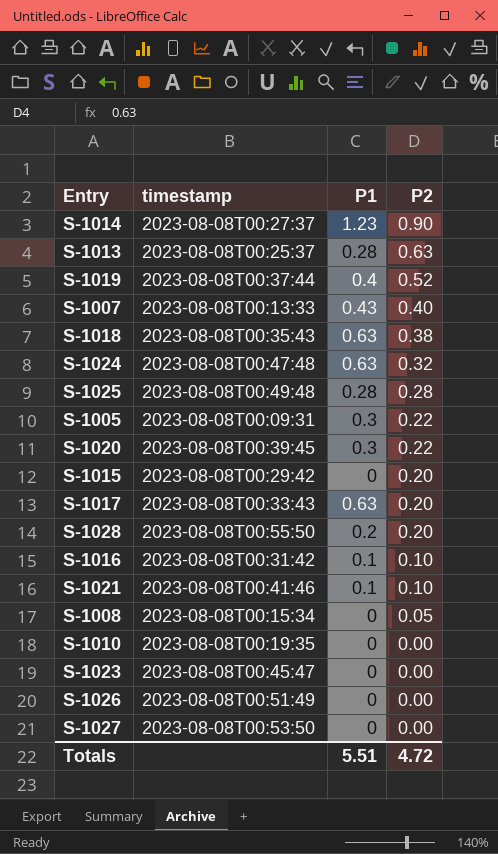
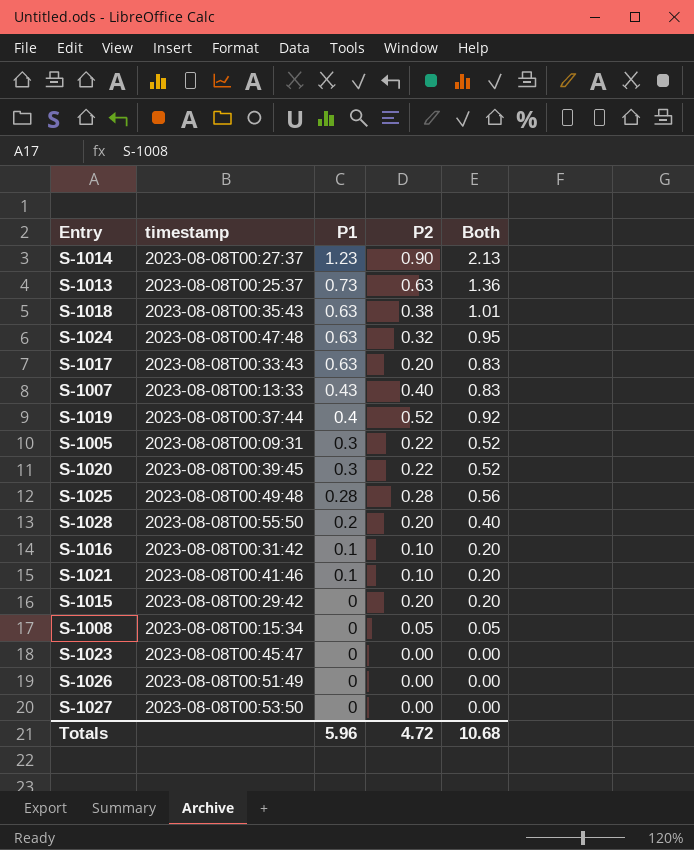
row order: P2 descending -> P1 descending
column Both | formula: none -> [P1] + [P2]
row S-1010: 2023-08-08T00:19:35 | 0 | 0.00 -> none
S-1013 | P1: 0.28 -> 0.73
Totals | P1: 5.51 -> 5.96

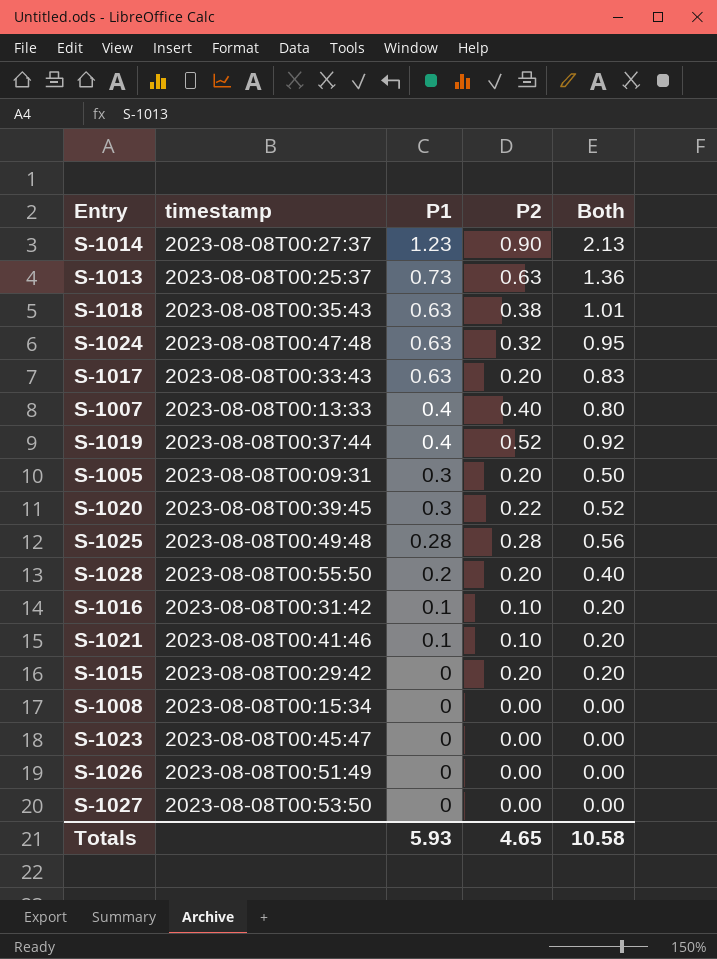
S-1007 | P1: 0.43 -> 0.4
S-1007 | Both: 0.83 -> 0.80
S-1005 | P2: 0.22 -> 0.20
S-1005 | Both: 0.52 -> 0.50
S-1008 | P2: 0.05 -> 0.00
S-1008 | Both: 0.05 -> 0.00
Totals | P1: 5.96 -> 5.93
Totals | P2: 4.72 -> 4.65
Totals | Both: 10.68 -> 10.58

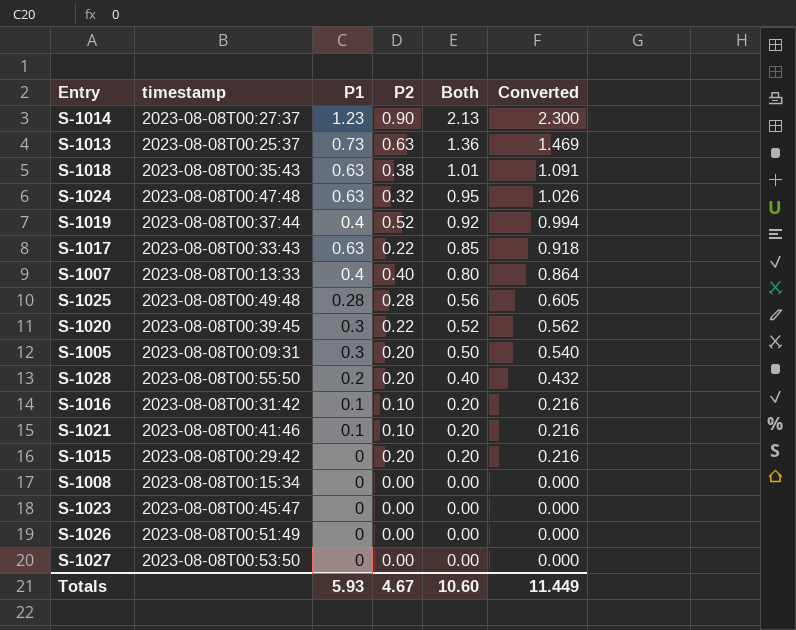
row order: P1 descending -> Both descending
column Converted | formula: none -> [Both] * 1.08
S-1017 | P2: 0.20 -> 0.22
S-1017 | Both: 0.83 -> 0.85
Totals | P2: 4.65 -> 4.67
Totals | Both: 10.58 -> 10.60

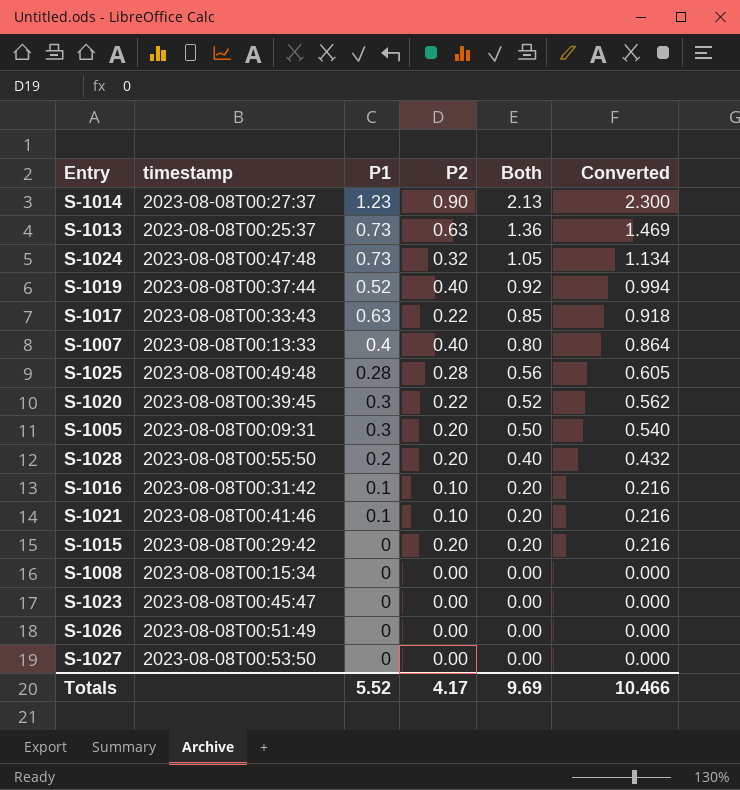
row S-1018: 2023-08-08T00:35:43 | 0.63 | 0.38 | 1.01 | 1.091 -> none
S-1024 | P1: 0.63 -> 0.73
S-1024 | Both: 0.95 -> 1.05
S-1024 | Converted: 1.026 -> 1.134
S-1019 | P1: 0.4 -> 0.52
S-1019 | P2: 0.52 -> 0.40
Totals | P1: 5.93 -> 5.52
Totals | P2: 4.67 -> 4.17
Totals | Both: 10.60 -> 9.69
Totals | Converted: 11.449 -> 10.466

